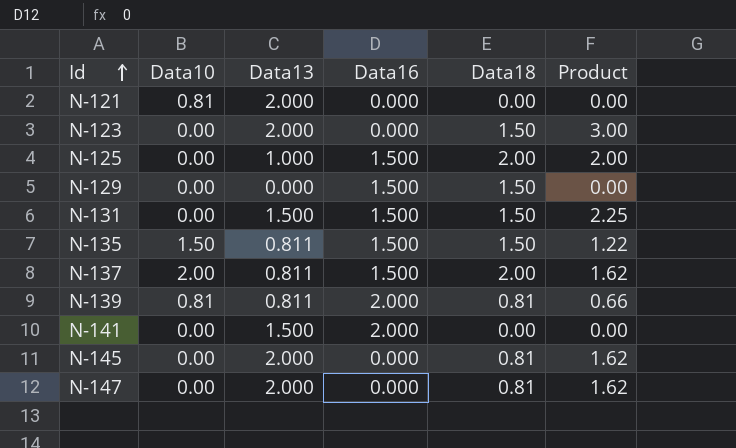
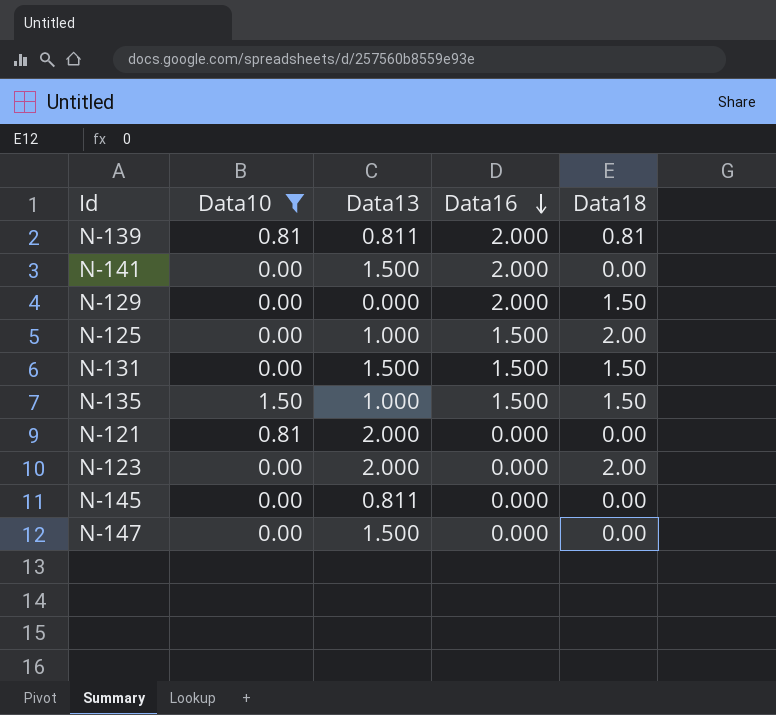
filter: none -> Data10 != 2.00
row order: Id ascending -> Data16 descending
column Product | formula: [Data13] * [Data18] -> none
N-129 | Data16: 1.500 -> 2.000
N-135 | Data13: 0.811 -> 1.000
N-123 | Data18: 1.50 -> 2.00
N-145 | Data13: 2.000 -> 0.811
N-145 | Data18: 0.81 -> 0.00
N-147 | Data13: 2.000 -> 1.500
N-147 | Data18: 0.81 -> 0.00

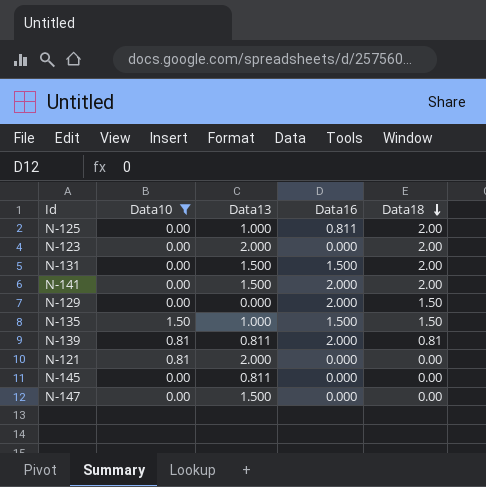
row order: Data16 descending -> Data18 descending
N-125 | Data16: 1.500 -> 0.811
N-131 | Data18: 1.50 -> 2.00
N-141 | Data18: 0.00 -> 2.00

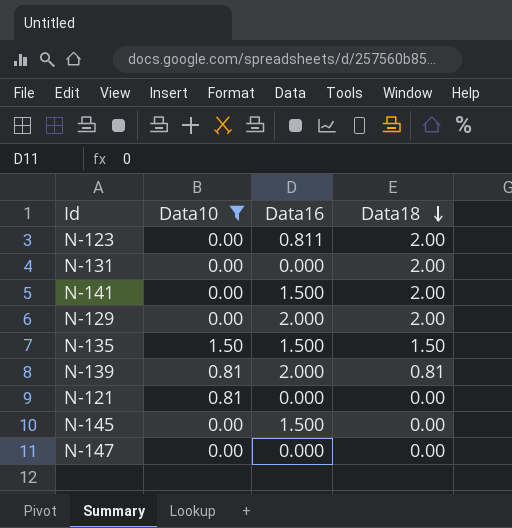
column Data13 | position: 3 -> none
row N-125: 0.00 | 1.000 | 0.811 | 2.00 -> none
N-123 | Data16: 0.000 -> 0.811
N-131 | Data16: 1.500 -> 0.000
N-141 | Data16: 2.000 -> 1.500
N-129 | Data18: 1.50 -> 2.00
N-145 | Data16: 0.000 -> 1.500

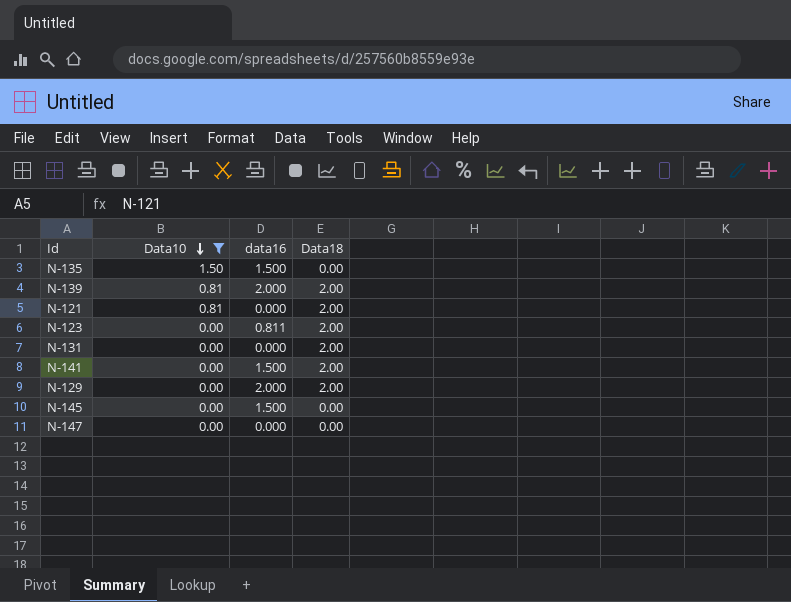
row order: Data18 descending -> Data10 descending
column name: Data16 -> data16
N-135 | Data18: 1.50 -> 0.00
N-139 | Data18: 0.81 -> 2.00
N-121 | Data18: 0.00 -> 2.00

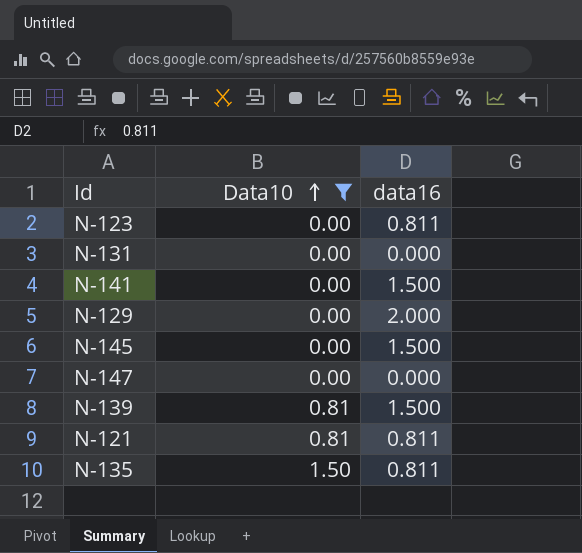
row order: Data10 descending -> Data10 ascending
column Data18 | position: 4 -> none
N-139 | data16: 2.000 -> 1.500
N-121 | data16: 0.000 -> 0.811
N-135 | data16: 1.500 -> 0.811

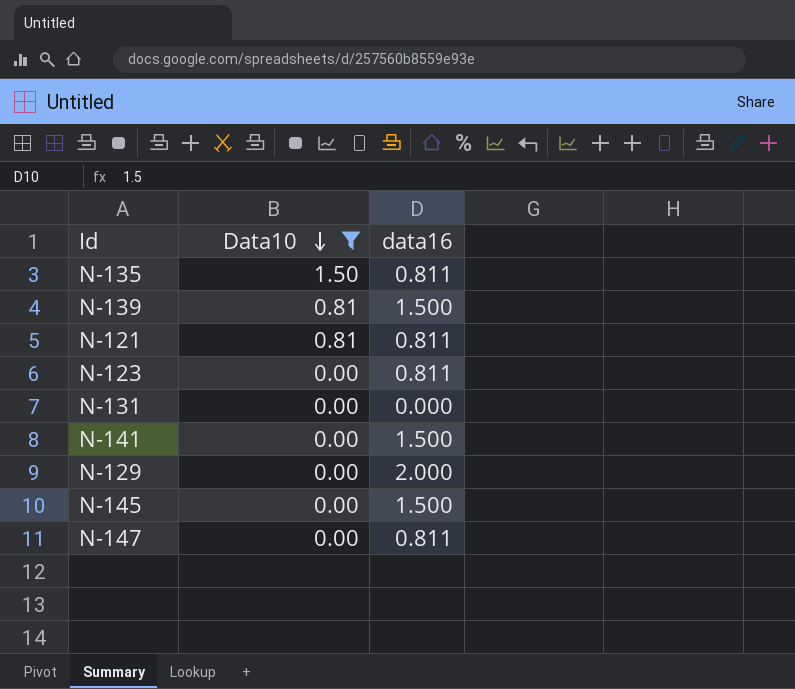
row order: Data10 ascending -> Data10 descending
N-147 | data16: 0.000 -> 0.811

